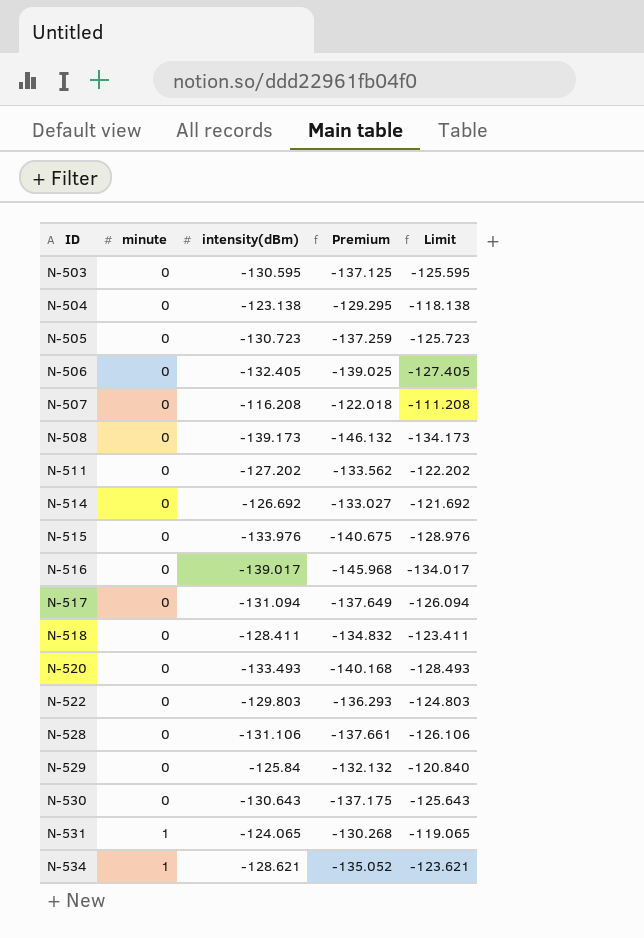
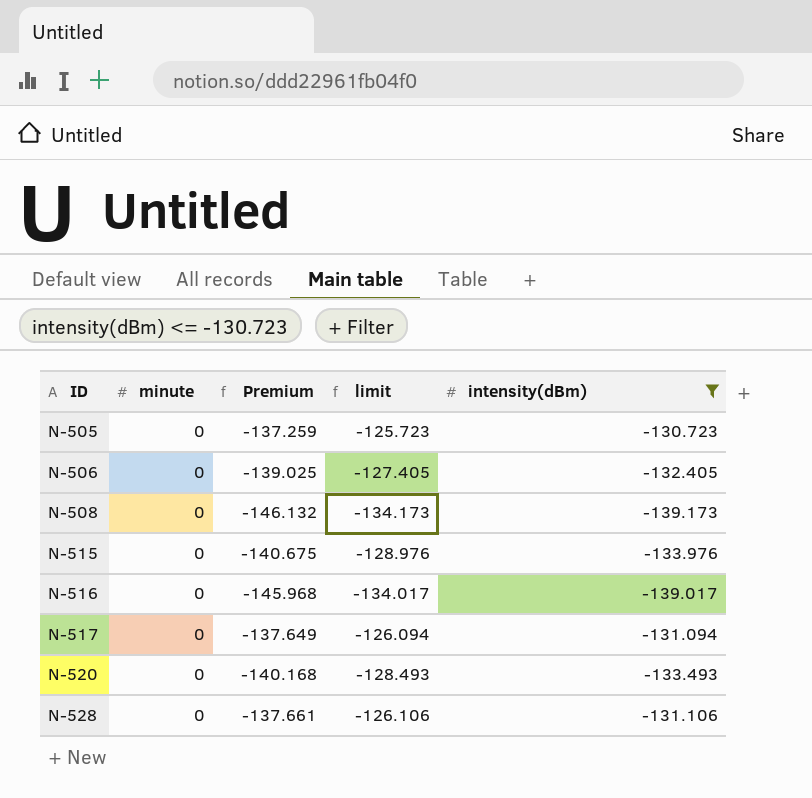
filter: none -> intensity(dBm) <= -130.723
column name: Limit -> limit
column intensity(dBm) | position: 3 -> 5

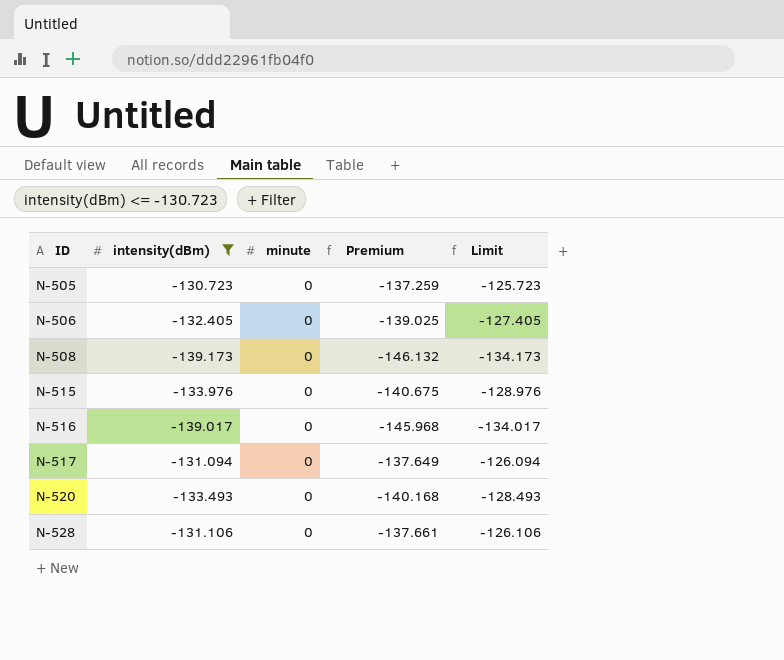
column intensity(dBm) | position: 5 -> 2
column name: limit -> Limit

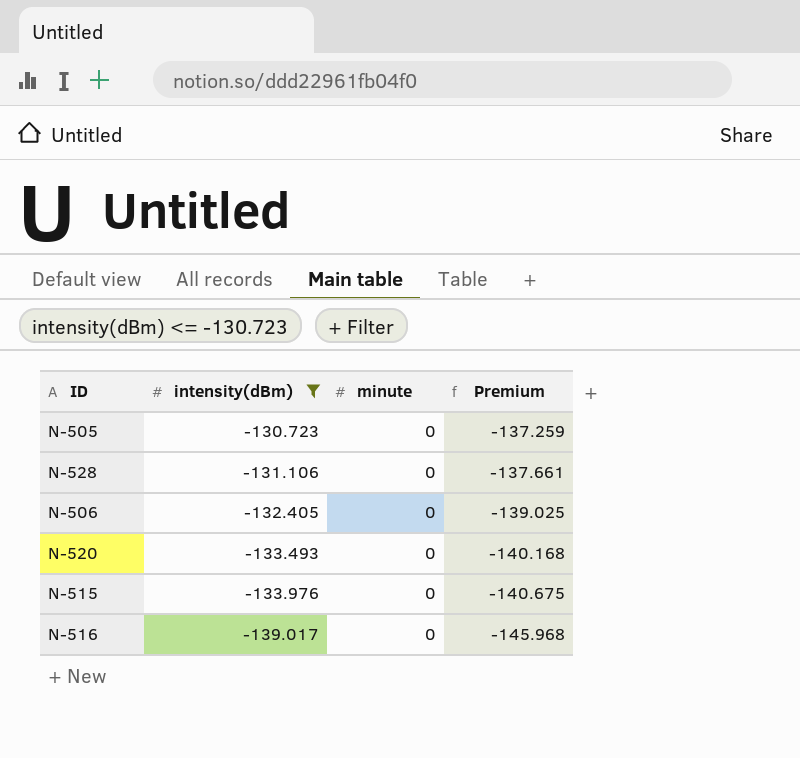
row order: ID ascending -> intensity(dBm) descending
column Limit | formula: [intensity(dBm)] + 5 -> none
row N-508: -139.173 | 0 | -146.132 | -134.173 -> none
row N-517: -131.094 | 0 | -137.649 | -126.094 -> none

